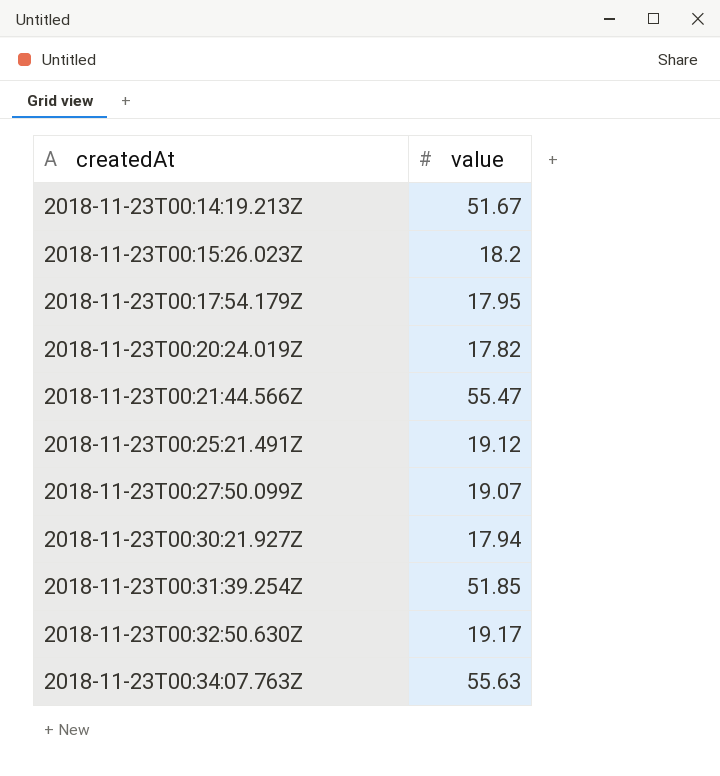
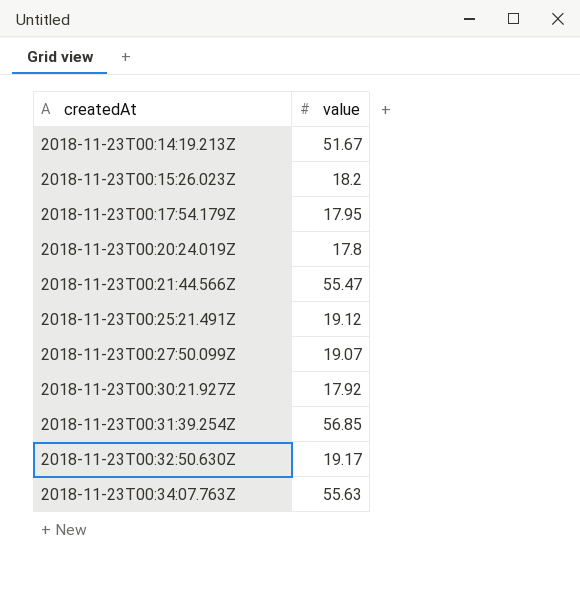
2018-11-23T00:20:24.019Z | value: 17.82 -> 17.8
2018-11-23T00:30:21.927Z | value: 17.94 -> 17.92
2018-11-23T00:31:39.254Z | value: 51.85 -> 56.85

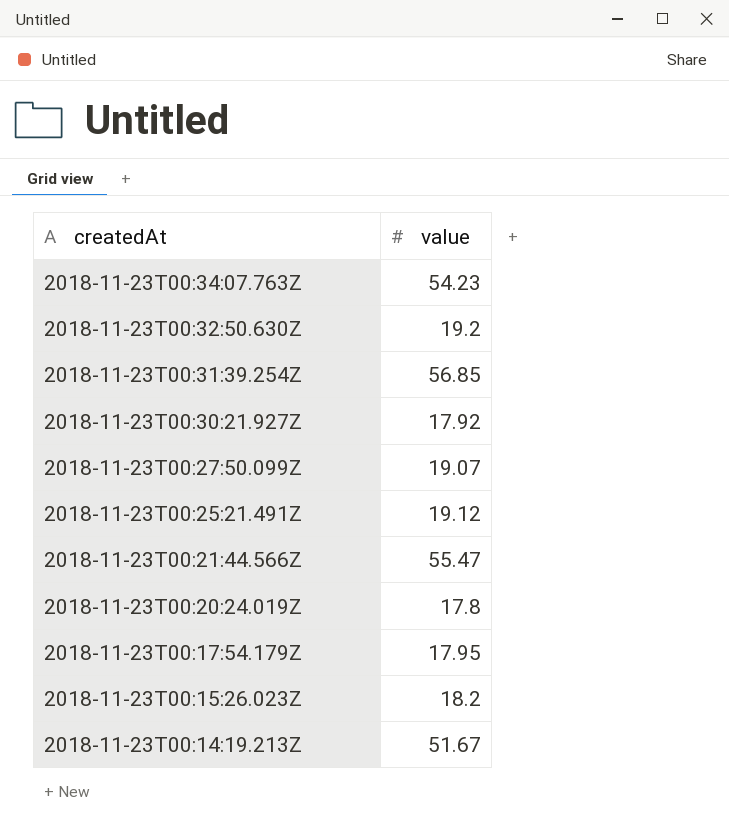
row order: createdAt ascending -> createdAt descending
2018-11-23T00:34:07.763Z | value: 55.63 -> 54.23
2018-11-23T00:32:50.630Z | value: 19.17 -> 19.2

